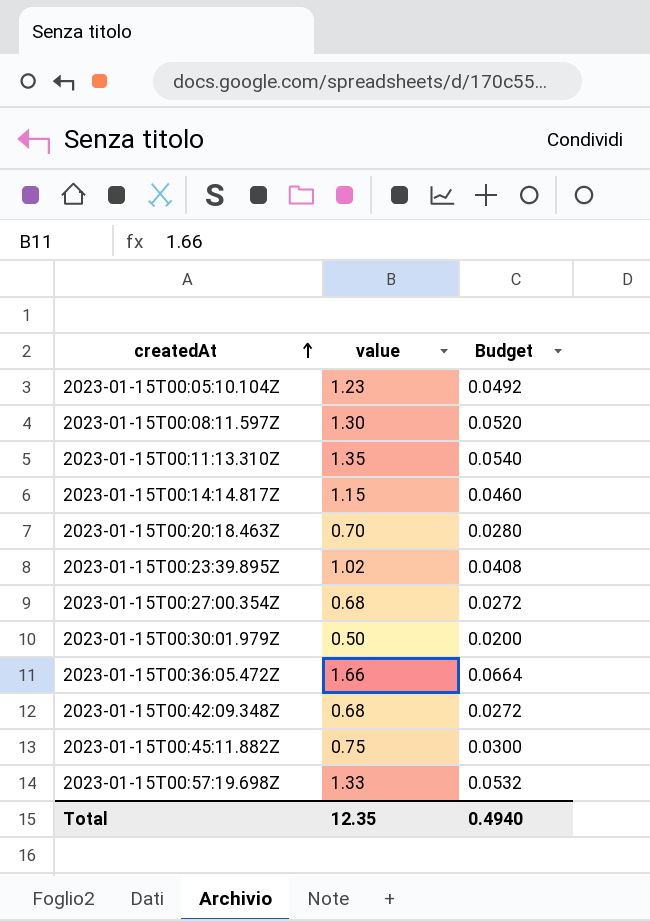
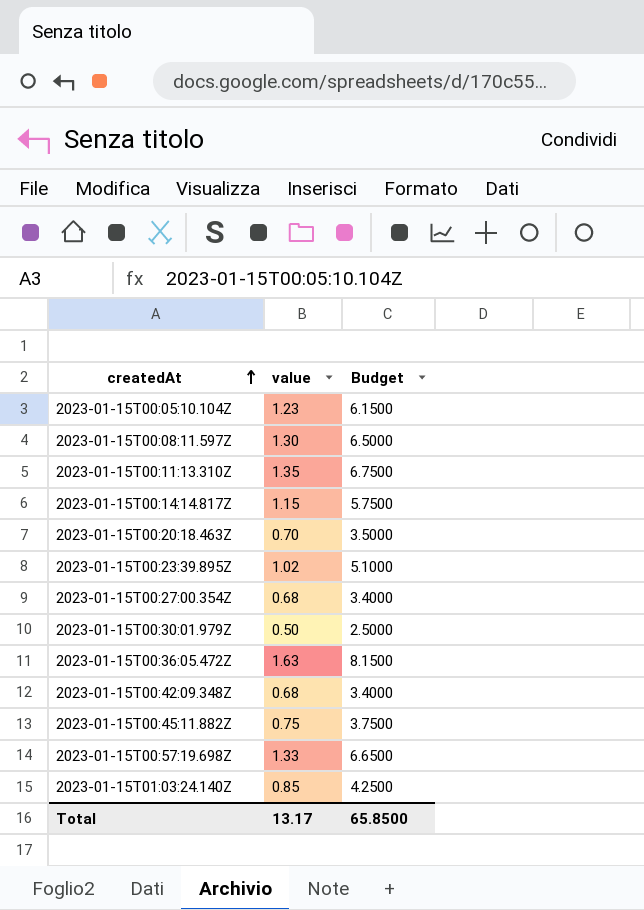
column Budget | formula: [value] * 0.04 -> [value] * 5
2023-01-15T00:36:05.472Z | value: 1.66 -> 1.63
row 2023-01-15T01:03:24.140Z: none -> 0.85 | 4.2500
Total | value: 12.35 -> 13.17
Total | Budget: 0.4940 -> 65.8500

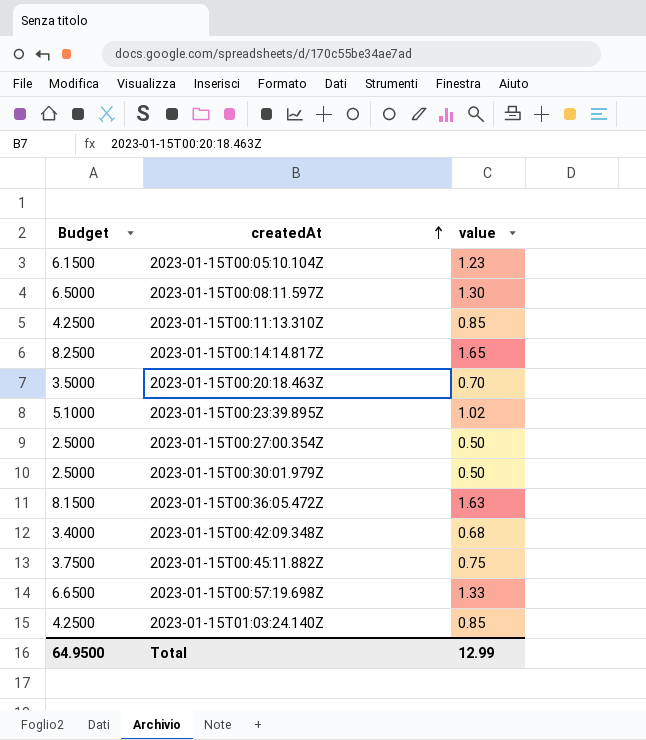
column Budget | position: 3 -> 1
2023-01-15T00:11:13.310Z | Budget: 6.7500 -> 4.2500
2023-01-15T00:11:13.310Z | value: 1.35 -> 0.85
2023-01-15T00:14:14.817Z | Budget: 5.7500 -> 8.2500
2023-01-15T00:14:14.817Z | value: 1.15 -> 1.65
2023-01-15T00:27:00.354Z | Budget: 3.4000 -> 2.5000
2023-01-15T00:27:00.354Z | value: 0.68 -> 0.50
Total | Budget: 65.8500 -> 64.9500
Total | value: 13.17 -> 12.99

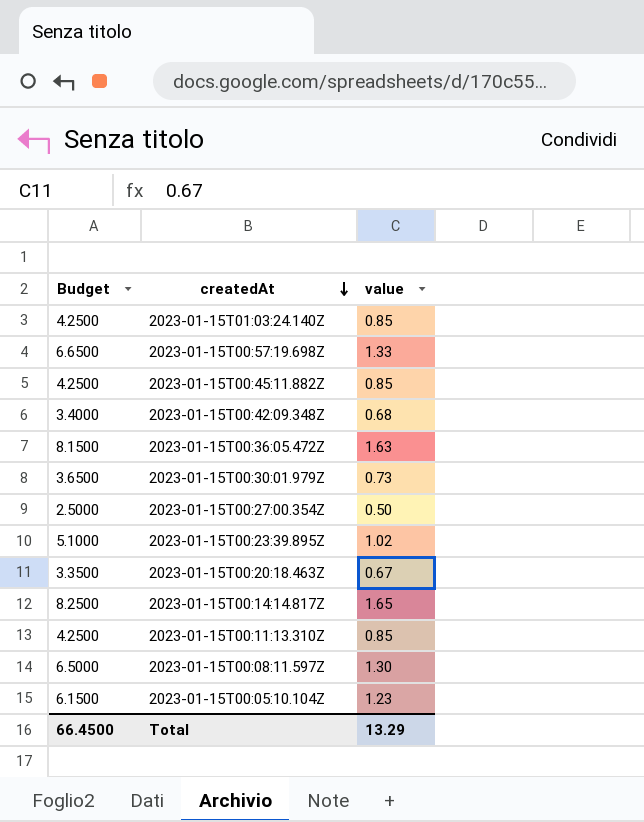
row order: createdAt ascending -> createdAt descending
2023-01-15T00:45:11.882Z | Budget: 3.7500 -> 4.2500
2023-01-15T00:45:11.882Z | value: 0.75 -> 0.85
2023-01-15T00:30:01.979Z | Budget: 2.5000 -> 3.6500
2023-01-15T00:30:01.979Z | value: 0.50 -> 0.73
2023-01-15T00:20:18.463Z | Budget: 3.5000 -> 3.3500
2023-01-15T00:20:18.463Z | value: 0.70 -> 0.67
Total | Budget: 64.9500 -> 66.4500
Total | value: 12.99 -> 13.29

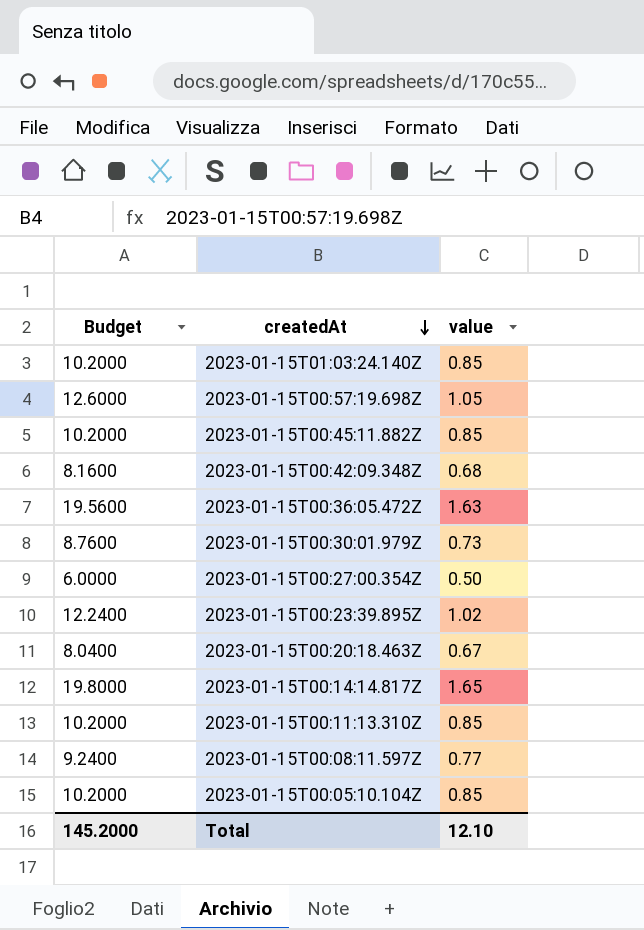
column Budget | formula: [value] * 5 -> [value] * 12
2023-01-15T00:57:19.698Z | value: 1.33 -> 1.05
2023-01-15T00:08:11.597Z | value: 1.30 -> 0.77
2023-01-15T00:05:10.104Z | value: 1.23 -> 0.85
Total | Budget: 66.4500 -> 145.2000
Total | value: 13.29 -> 12.10

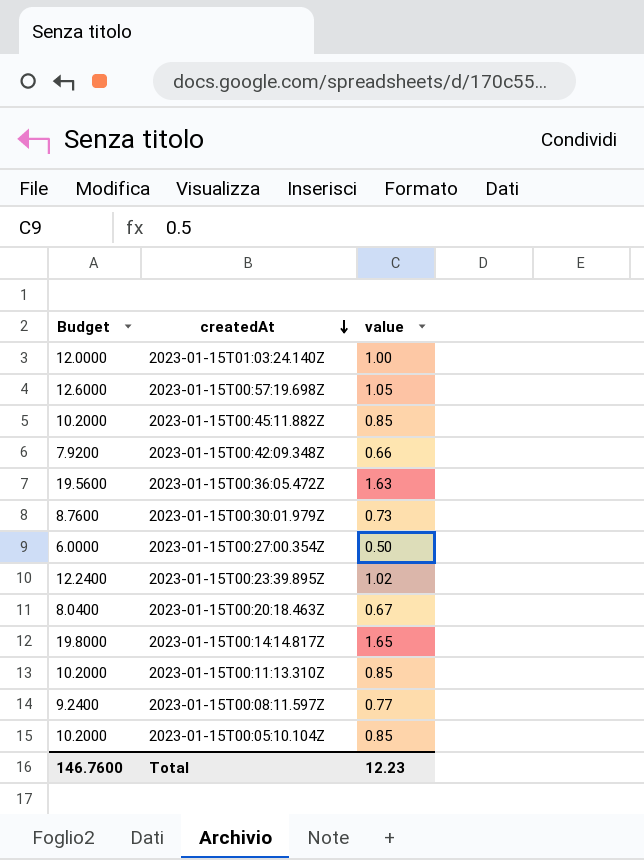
2023-01-15T01:03:24.140Z | Budget: 10.2000 -> 12.0000
2023-01-15T01:03:24.140Z | value: 0.85 -> 1.00
2023-01-15T00:42:09.348Z | Budget: 8.1600 -> 7.9200
2023-01-15T00:42:09.348Z | value: 0.68 -> 0.66
Total | Budget: 145.2000 -> 146.7600
Total | value: 12.10 -> 12.23

